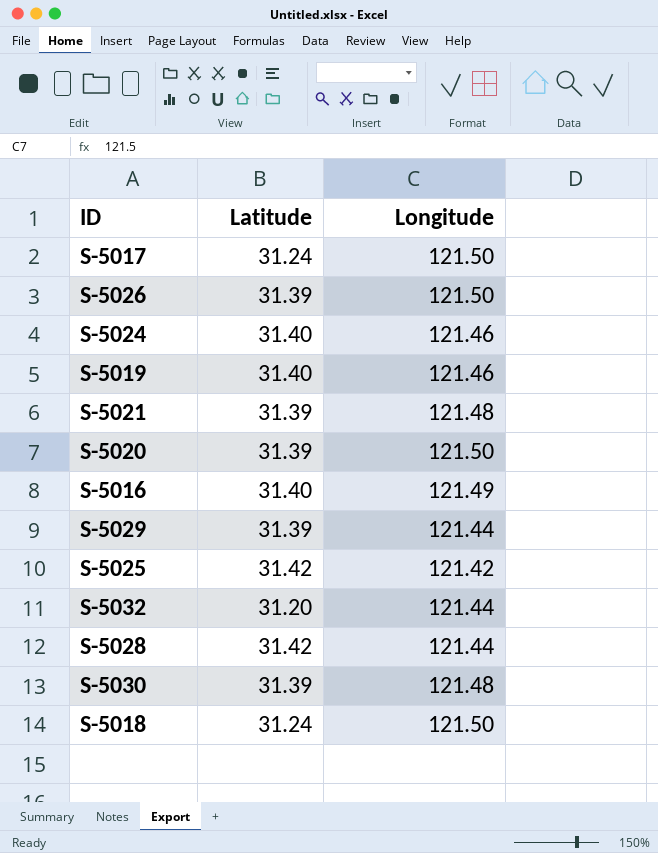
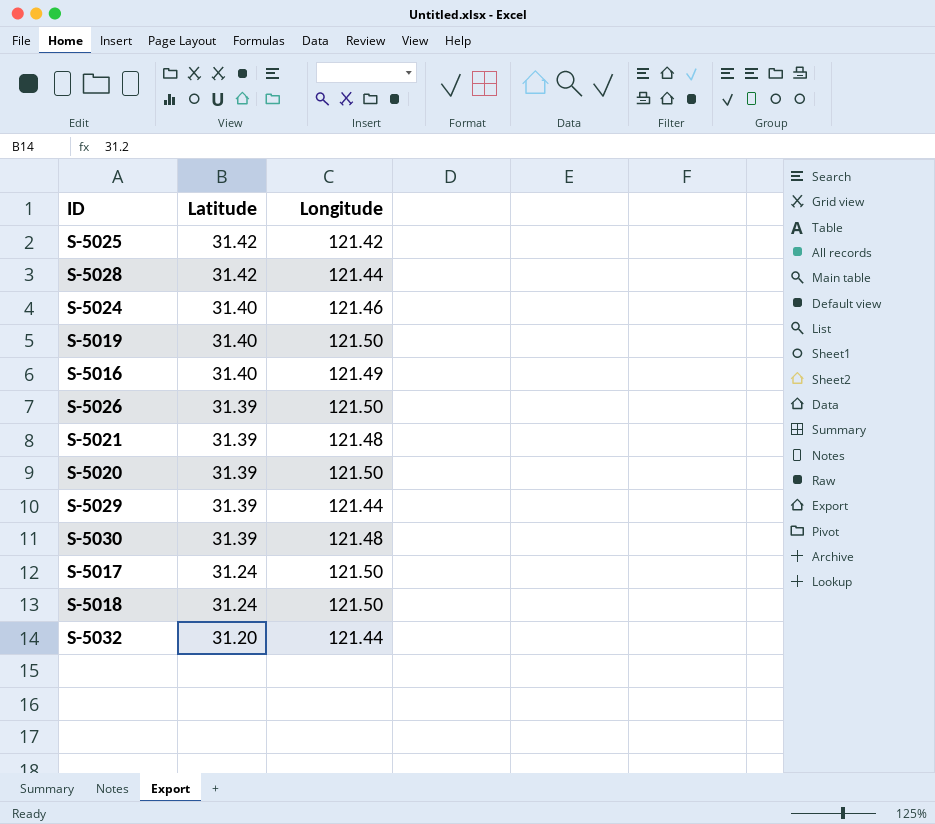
row order: none -> Latitude descending
S-5019 | Longitude: 121.46 -> 121.50

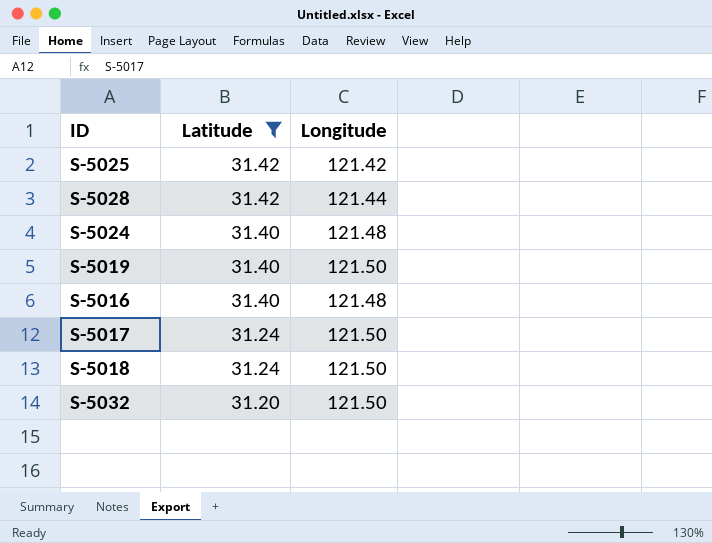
filter: none -> Latitude != 31.39
S-5024 | Longitude: 121.46 -> 121.48
S-5016 | Longitude: 121.49 -> 121.48
S-5032 | Longitude: 121.44 -> 121.50

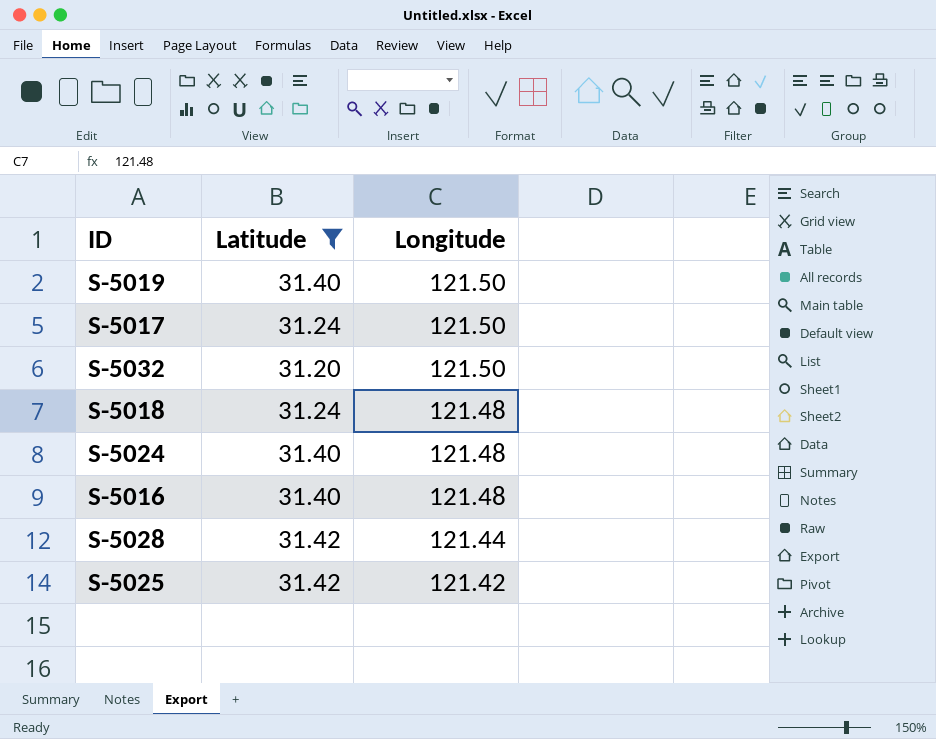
row order: Latitude descending -> Longitude descending
S-5018 | Longitude: 121.50 -> 121.48

